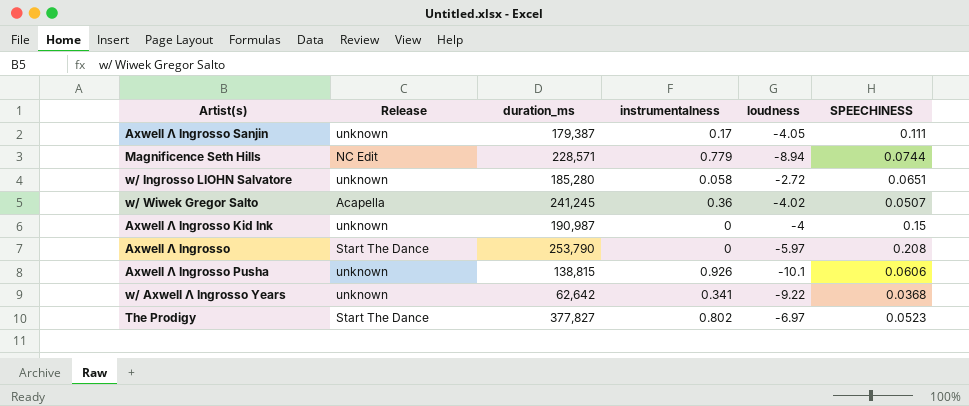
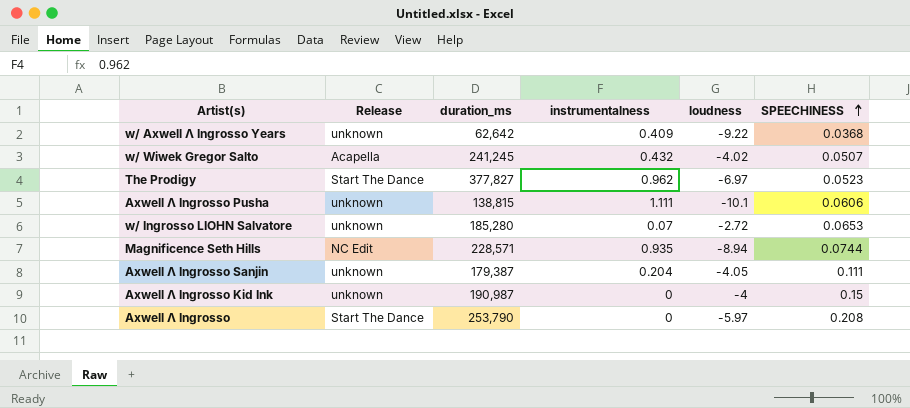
row order: none -> SPEECHINESS ascending
w/ Axwell Λ Ingrosso Years | instrumentalness: 0.341 -> 0.409
w/ Wiwek Gregor Salto | instrumentalness: 0.36 -> 0.432
The Prodigy | instrumentalness: 0.802 -> 0.962
Axwell Λ Ingrosso Pusha | instrumentalness: 0.926 -> 1.111
w/ Ingrosso LIOHN Salvatore | instrumentalness: 0.058 -> 0.07
w/ Ingrosso LIOHN Salvatore | SPEECHINESS: 0.0651 -> 0.0653
Magnificence Seth Hills | instrumentalness: 0.779 -> 0.935
Axwell Λ Ingrosso Sanjin | instrumentalness: 0.17 -> 0.204

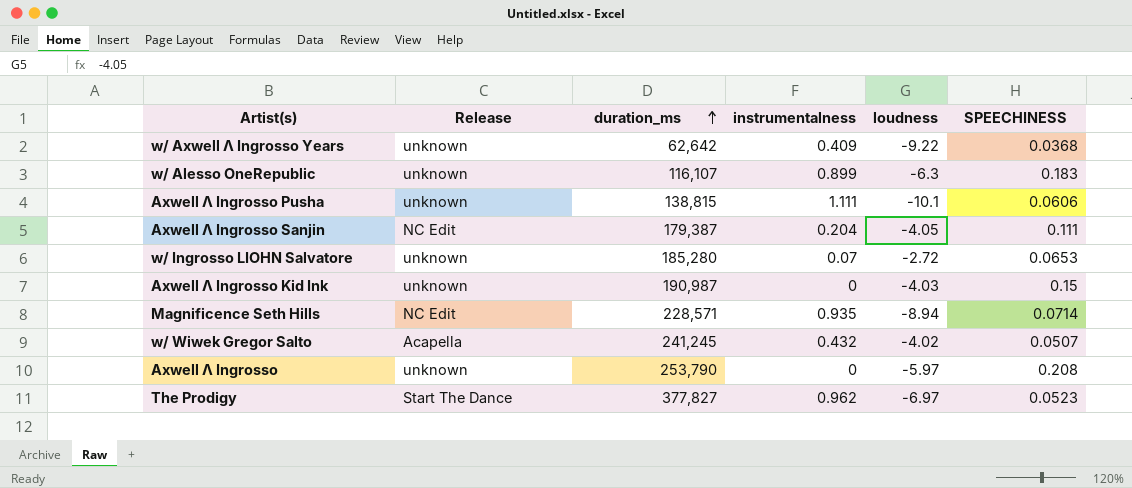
row order: SPEECHINESS ascending -> duration_ms ascending
row w/ Alesso OneRepublic: none -> unknown | 116,107 | 0.899 | -6.3 | 0.183
Axwell Λ Ingrosso Sanjin | Release: unknown -> NC Edit
Axwell Λ Ingrosso Kid Ink | loudness: -4 -> -4.03
Magnificence Seth Hills | SPEECHINESS: 0.0744 -> 0.0714
Axwell Λ Ingrosso | Release: Start The Dance -> unknown

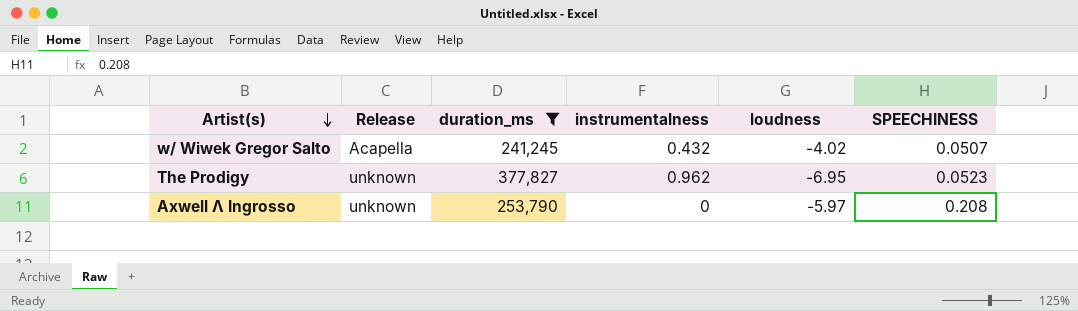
filter: none -> duration_ms >= 241,245
row order: duration_ms ascending -> Artist(s) descending
The Prodigy | Release: Start The Dance -> unknown
The Prodigy | loudness: -6.97 -> -6.95

